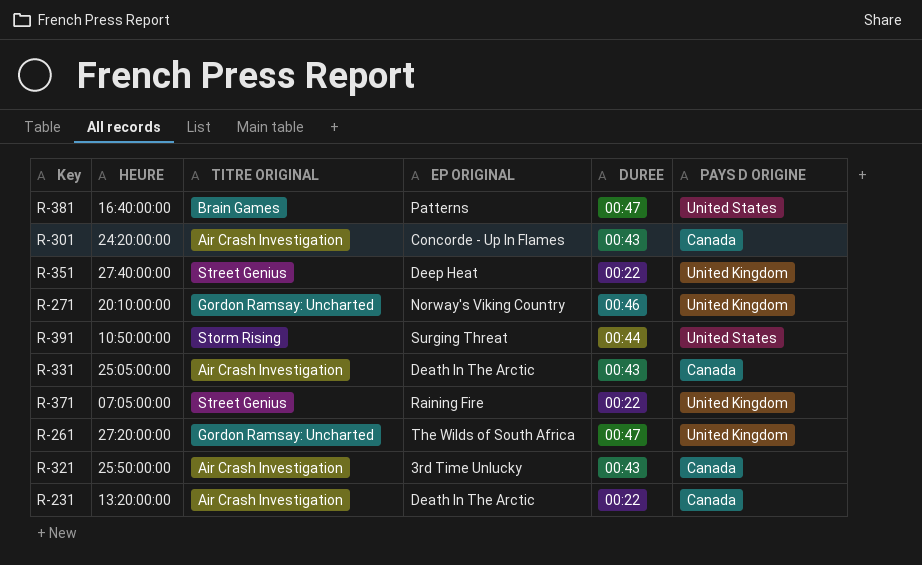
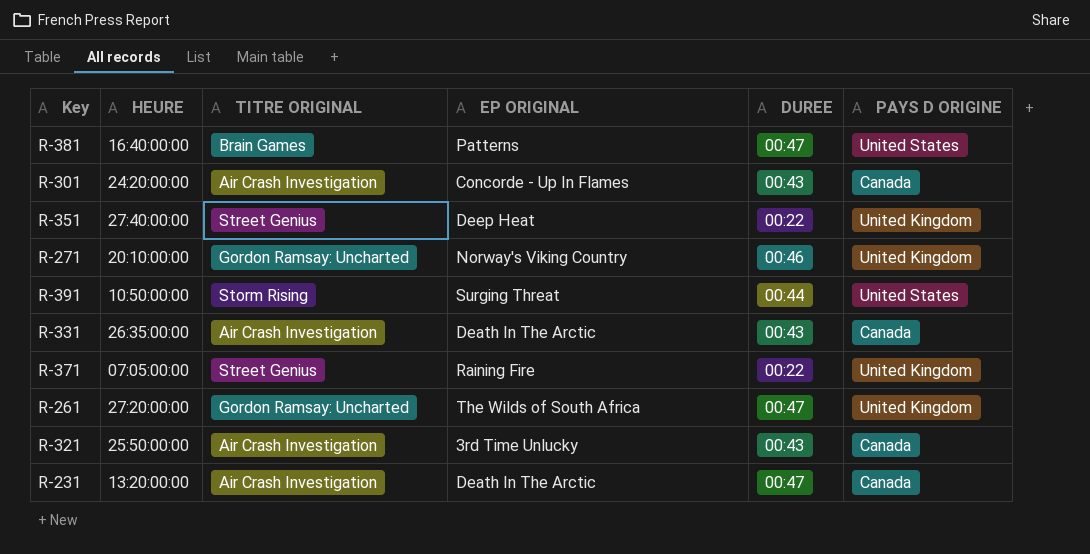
R-331 | HEURE: 25:05:00:00 -> 26:35:00:00
R-231 | DUREE: 00:22 -> 00:47

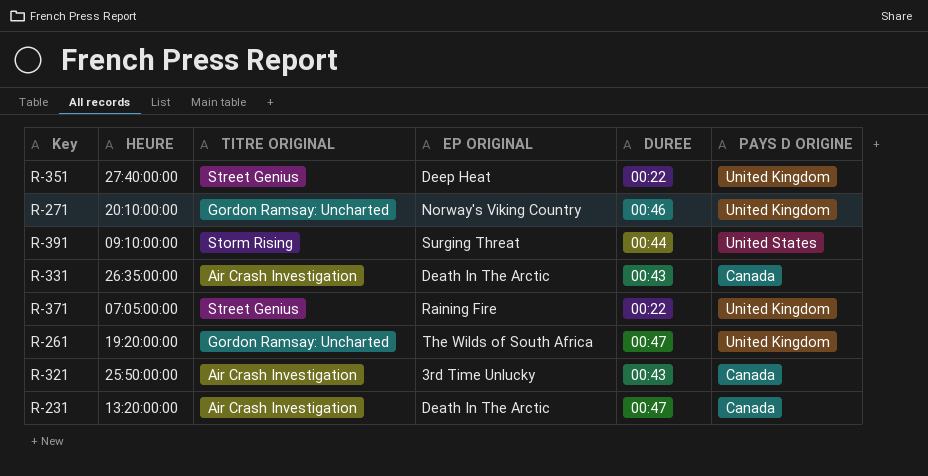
row R-381: 16:40:00:00 | Brain Games | Patterns | 00:47 | United States -> none
row R-301: 24:20:00:00 | Air Crash Investigation | Concorde - Up In Flames | 00:43 | Canada -> none
R-391 | HEURE: 10:50:00:00 -> 09:10:00:00
R-261 | HEURE: 27:20:00:00 -> 19:20:00:00

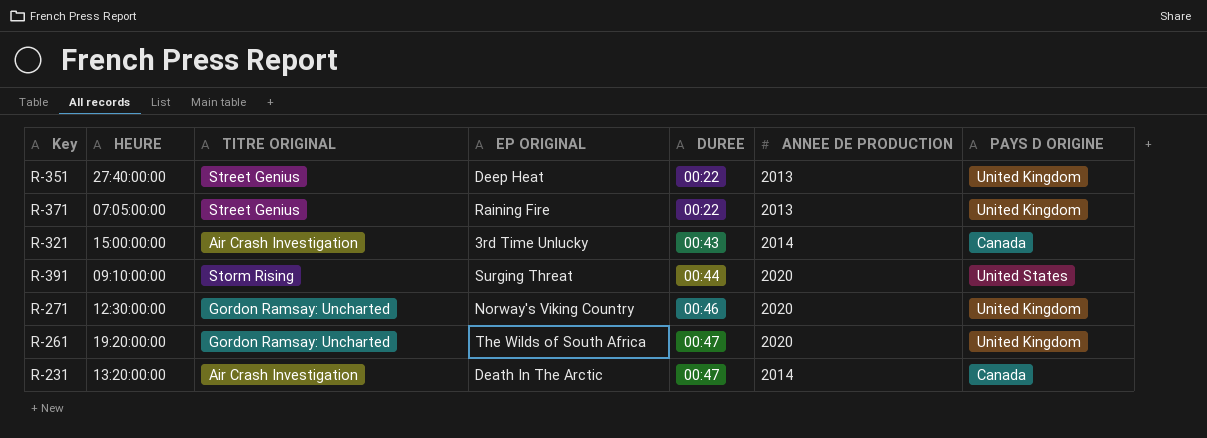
row order: none -> DUREE ascending
column ANNEE DE PRODUCTION | position: none -> 6
row R-331: 26:35:00:00 | Air Crash Investigation | Death In The Arctic | 00:43 | Canada -> none
R-321 | HEURE: 25:50:00:00 -> 15:00:00:00
R-271 | HEURE: 20:10:00:00 -> 12:30:00:00

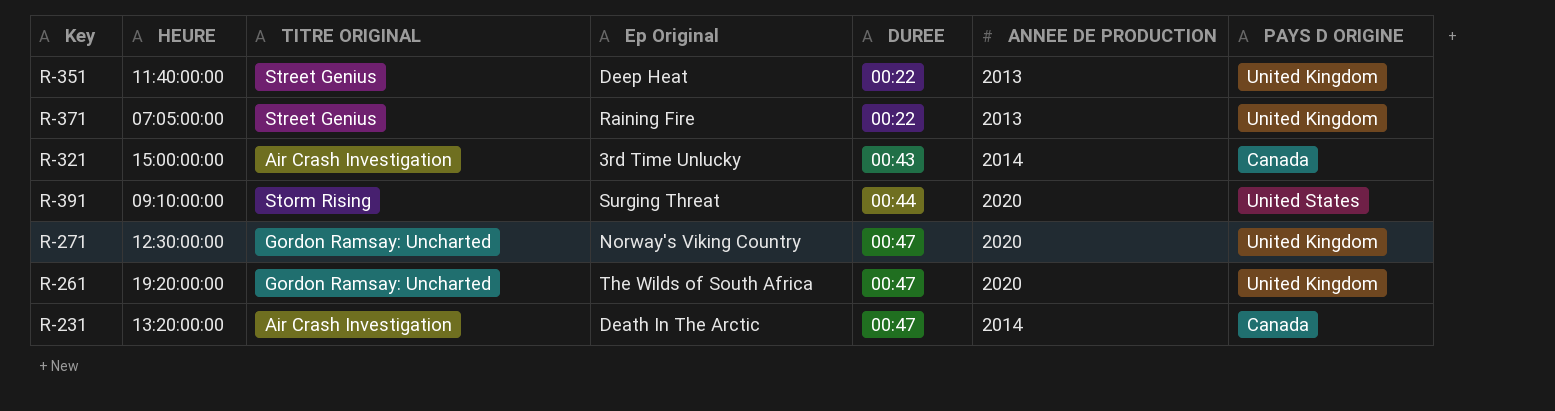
column name: EP ORIGINAL -> Ep Original
R-351 | HEURE: 27:40:00:00 -> 11:40:00:00
R-271 | DUREE: 00:46 -> 00:47

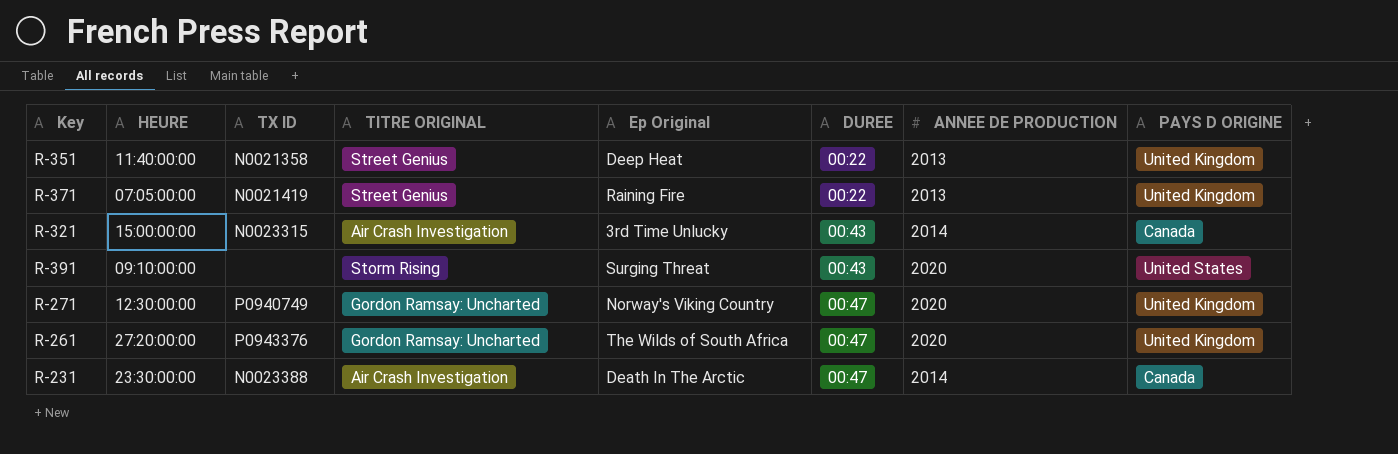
column TX ID | position: none -> 3
R-391 | DUREE: 00:44 -> 00:43
R-261 | HEURE: 19:20:00:00 -> 27:20:00:00
R-231 | HEURE: 13:20:00:00 -> 23:30:00:00

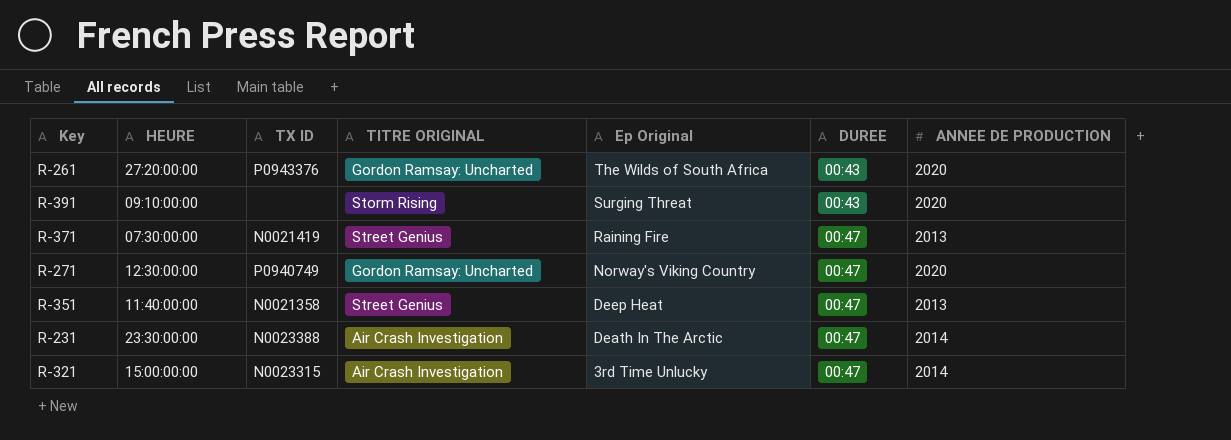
row order: DUREE ascending -> Ep Original descending
column PAYS D ORIGINE | position: 8 -> none
R-261 | DUREE: 00:47 -> 00:43
R-371 | HEURE: 07:05:00:00 -> 07:30:00:00
R-371 | DUREE: 00:22 -> 00:47
R-351 | DUREE: 00:22 -> 00:47
R-321 | DUREE: 00:43 -> 00:47

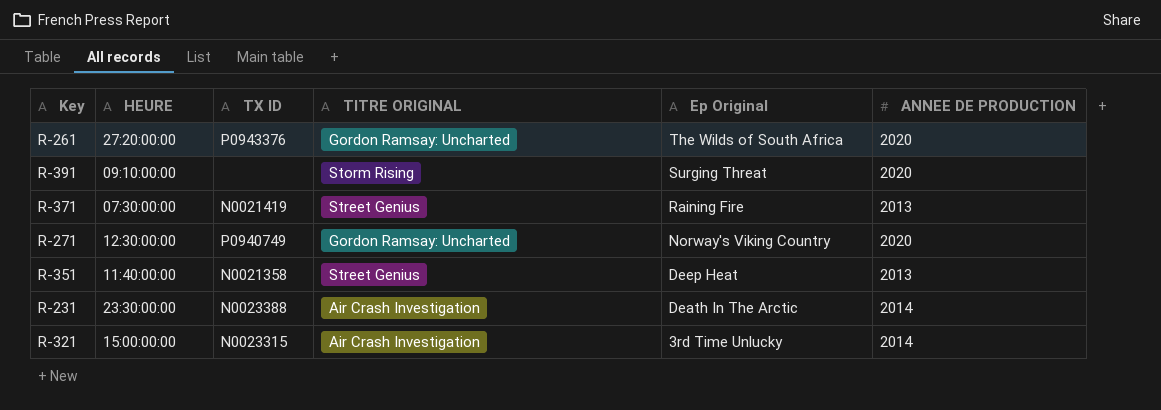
column DUREE | position: 6 -> none

